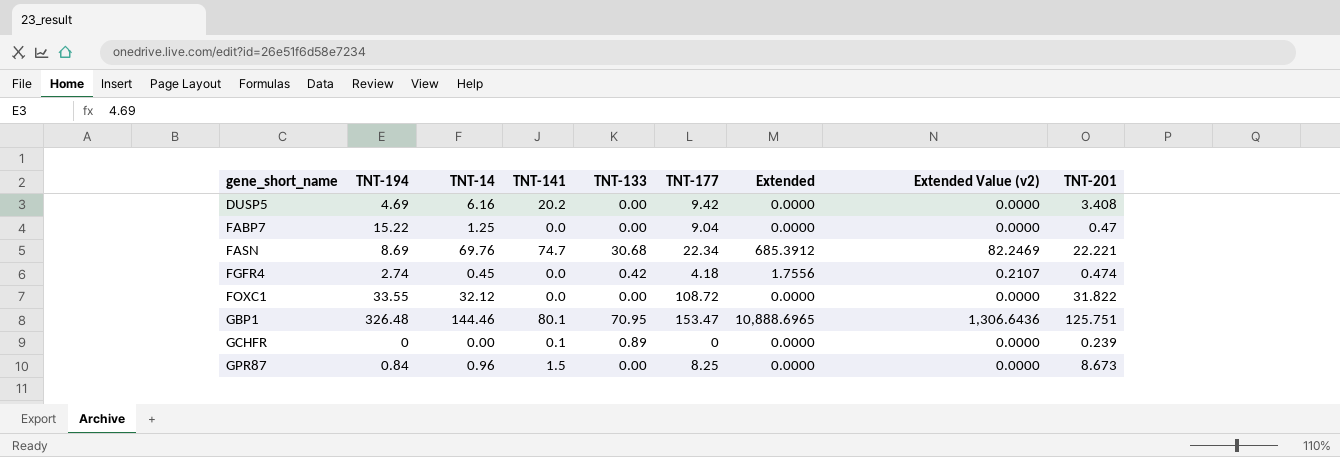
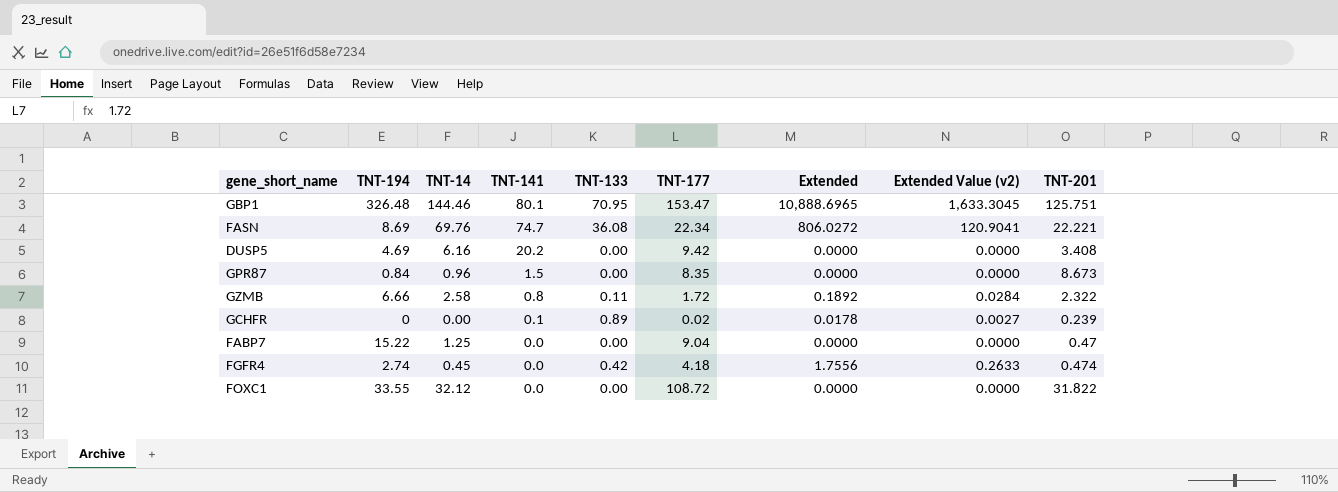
row order: gene_short_name ascending -> TNT-141 descending
column Extended Value (v2) | formula: [Extended] * 0.12 -> [Extended] * 0.15
FASN | TNT-133: 30.68 -> 36.08
FASN | Extended: 685.3912 -> 806.0272
GPR87 | TNT-177: 8.25 -> 8.35
row GZMB: none -> 6.66 | 2.58 | 0.8 | 0.11 | 1.72 | 0.1892 | 0.0284 | 2.322
GCHFR | TNT-177: 0 -> 0.02
GCHFR | Extended: 0.0000 -> 0.0178

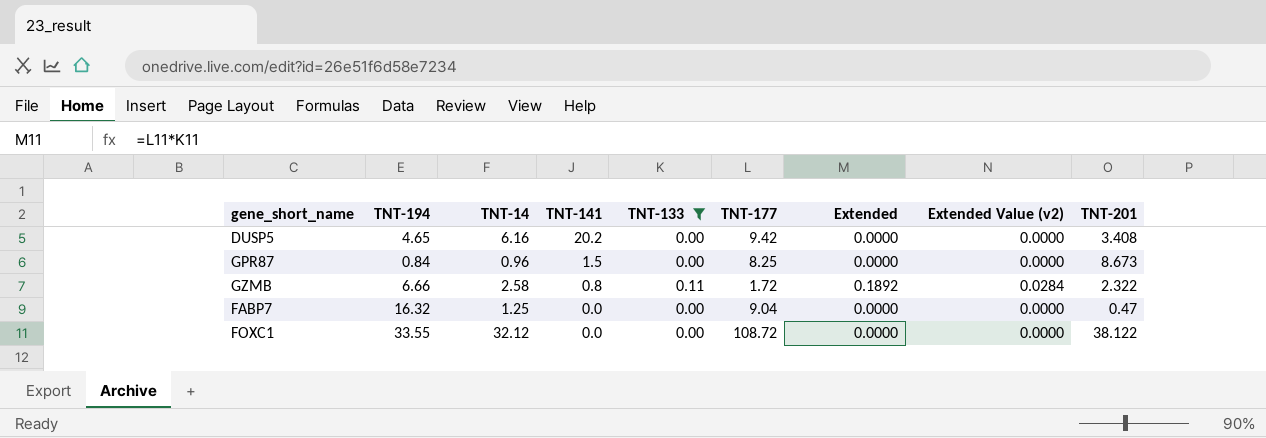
filter: none -> TNT-133 <= 0.11
DUSP5 | TNT-194: 4.69 -> 4.65
GPR87 | TNT-177: 8.35 -> 8.25
FABP7 | TNT-194: 15.22 -> 16.32
FOXC1 | TNT-201: 31.822 -> 38.122

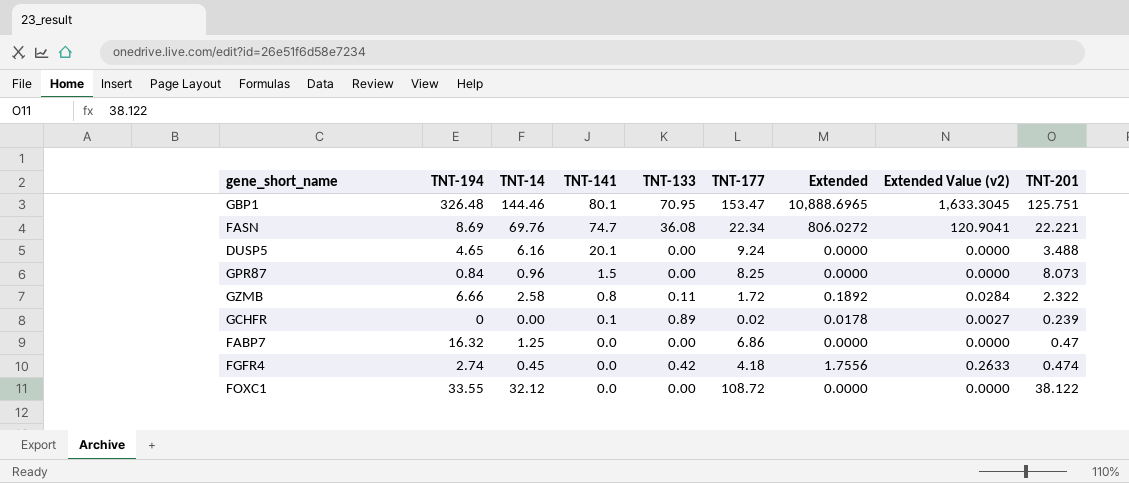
filter: TNT-133 <= 0.11 -> none
DUSP5 | TNT-141: 20.2 -> 20.1
DUSP5 | TNT-177: 9.42 -> 9.24
DUSP5 | TNT-201: 3.408 -> 3.488
GPR87 | TNT-201: 8.673 -> 8.073
FABP7 | TNT-177: 9.04 -> 6.86

